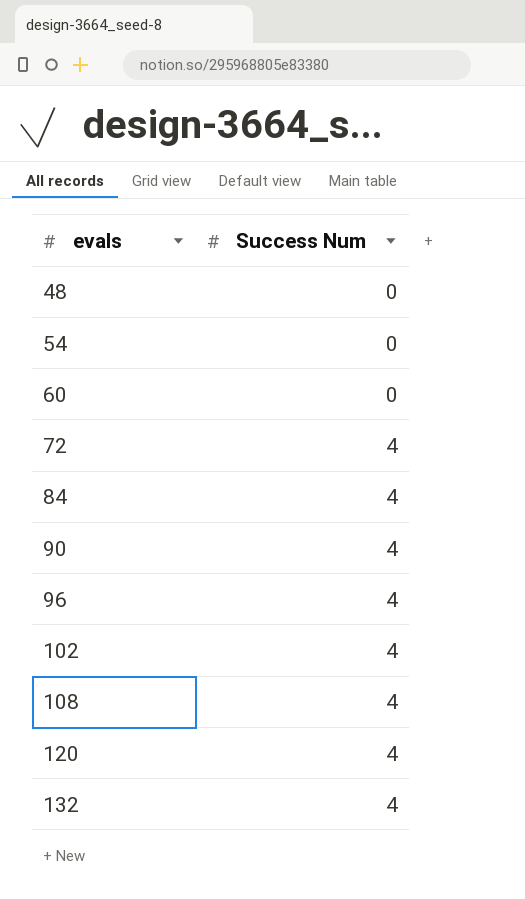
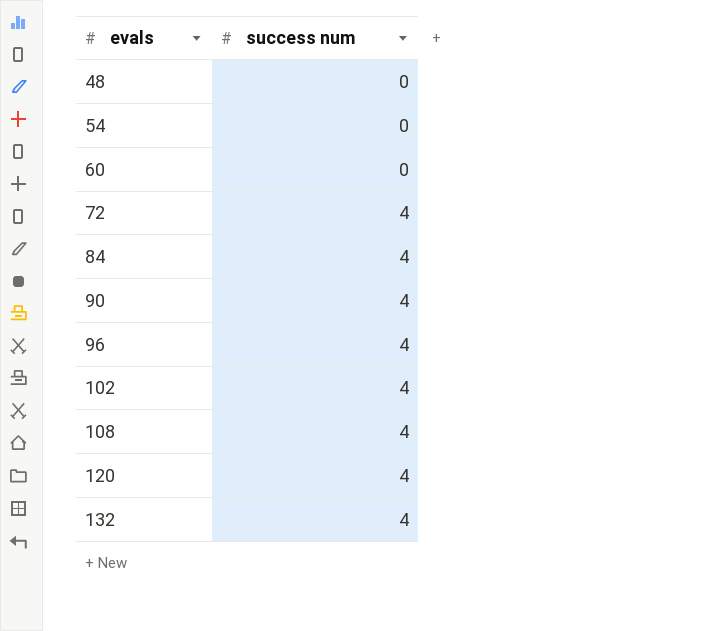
column name: Success Num -> success num

